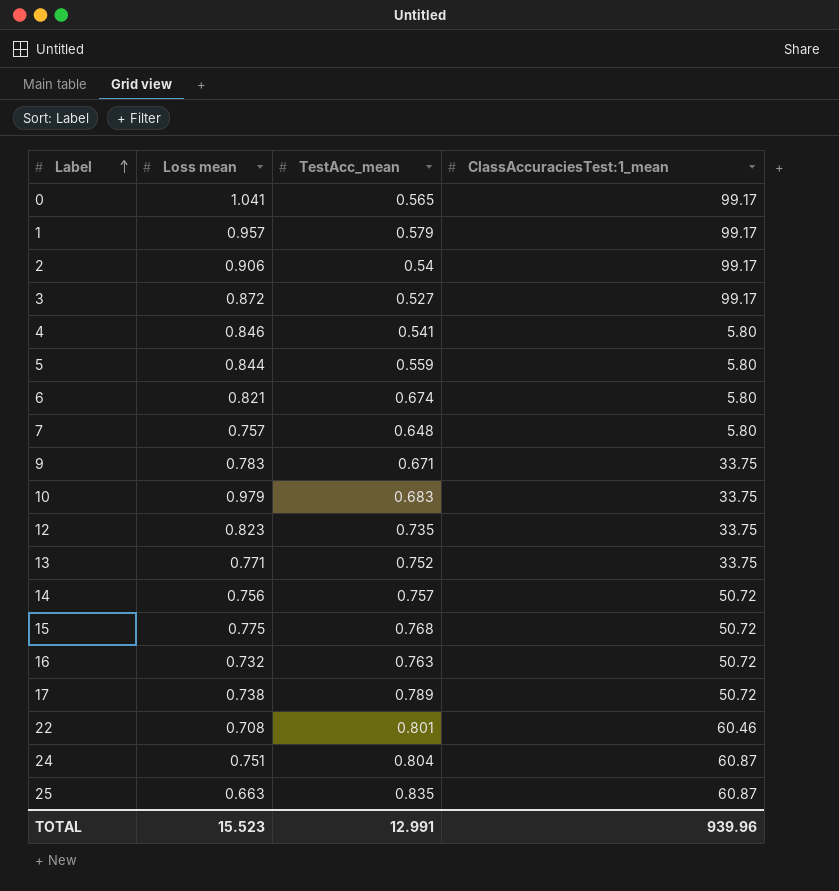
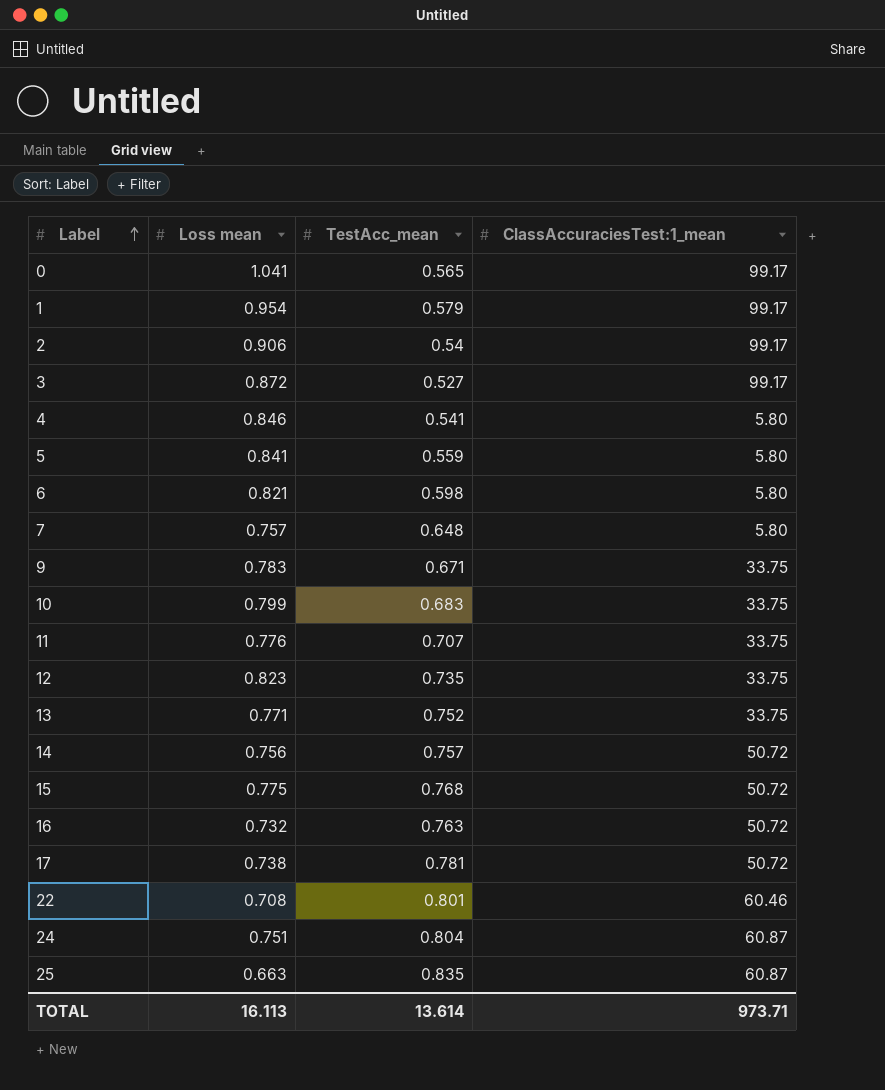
1 | Loss mean: 0.957 -> 0.954
5 | Loss mean: 0.844 -> 0.841
6 | TestAcc_mean: 0.674 -> 0.598
10 | Loss mean: 0.979 -> 0.799
row 11: none -> 0.776 | 0.707 | 33.75
17 | TestAcc_mean: 0.789 -> 0.781
TOTAL | Loss mean: 15.523 -> 16.113
TOTAL | TestAcc_mean: 12.991 -> 13.614
TOTAL | ClassAccuraciesTest:1_mean: 939.96 -> 973.71

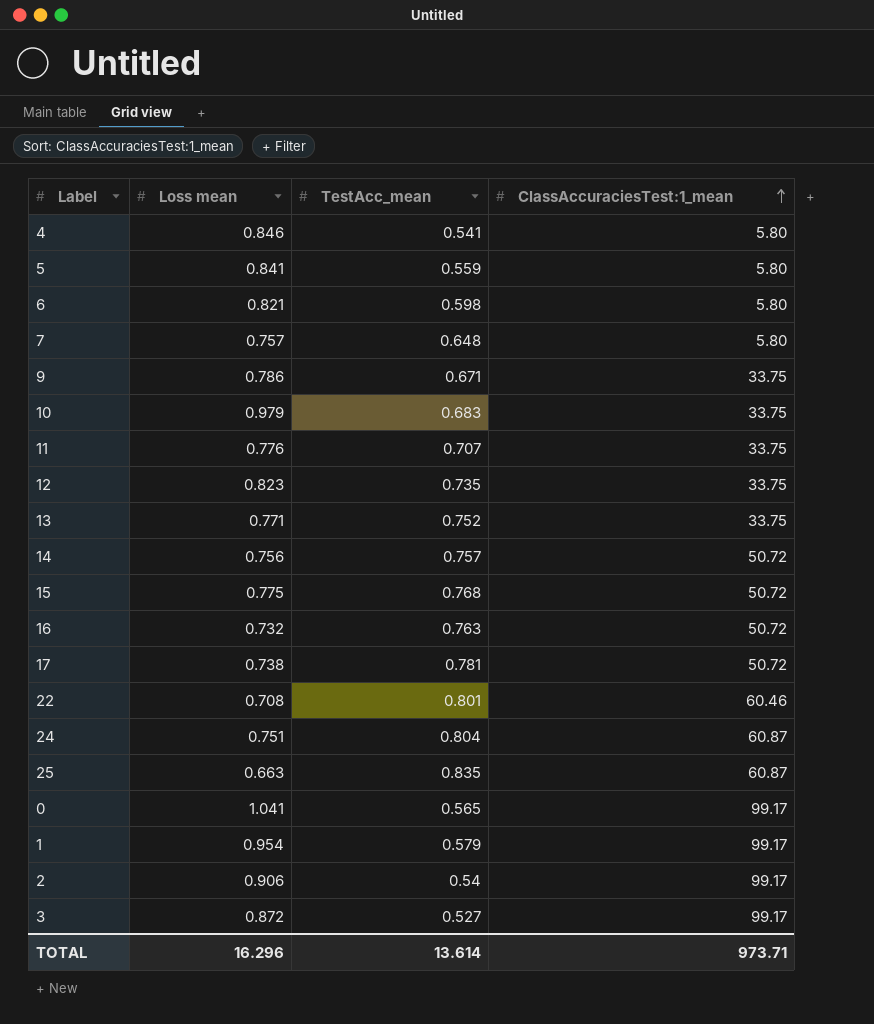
row order: Label ascending -> ClassAccuraciesTest:1_mean ascending
9 | Loss mean: 0.783 -> 0.786
10 | Loss mean: 0.799 -> 0.979
TOTAL | Loss mean: 16.113 -> 16.296

